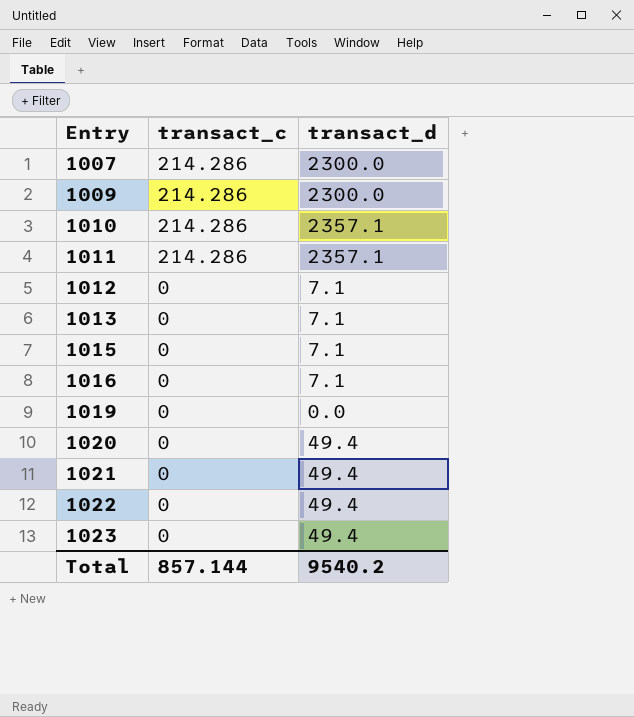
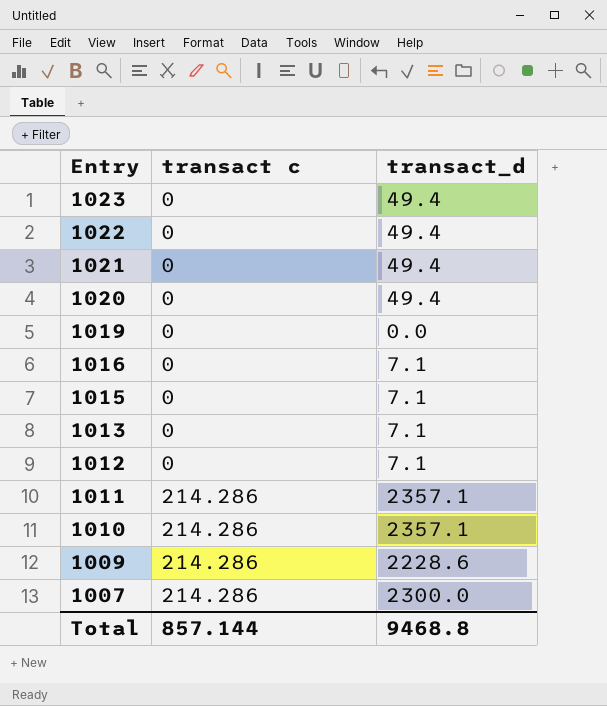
row order: Entry ascending -> Entry descending
column name: transact_c -> transact c
1009 | transact_d: 2300.0 -> 2228.6
Total | transact_d: 9540.2 -> 9468.8

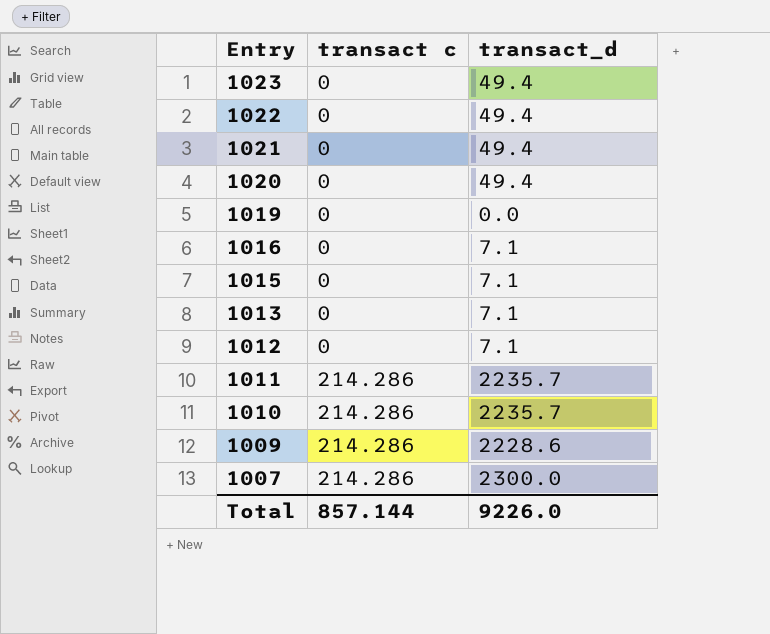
1011 | transact_d: 2357.1 -> 2235.7
1010 | transact_d: 2357.1 -> 2235.7
Total | transact_d: 9468.8 -> 9226.0

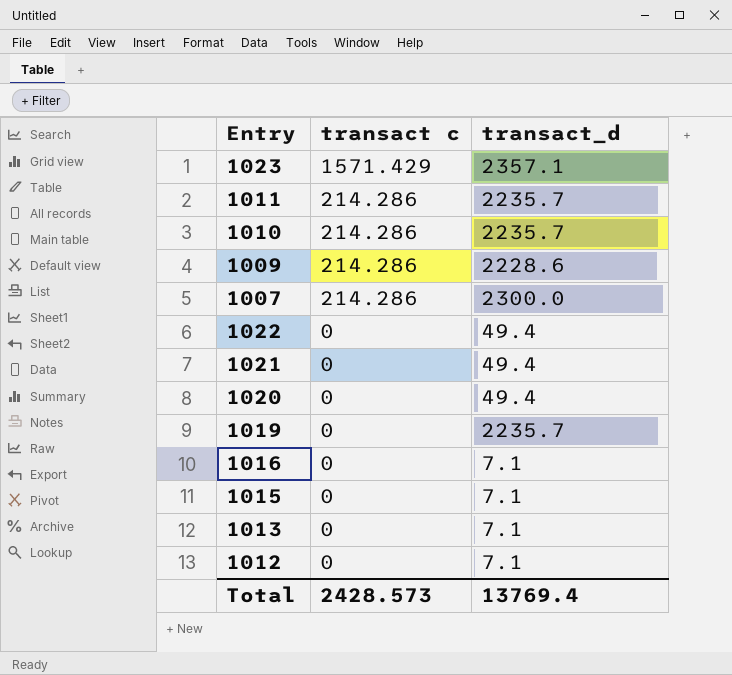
row order: Entry descending -> transact c descending
1023 | transact c: 0 -> 1571.429
1023 | transact_d: 49.4 -> 2357.1
1019 | transact_d: 0.0 -> 2235.7
Total | transact c: 857.144 -> 2428.573
Total | transact_d: 9226.0 -> 13769.4

